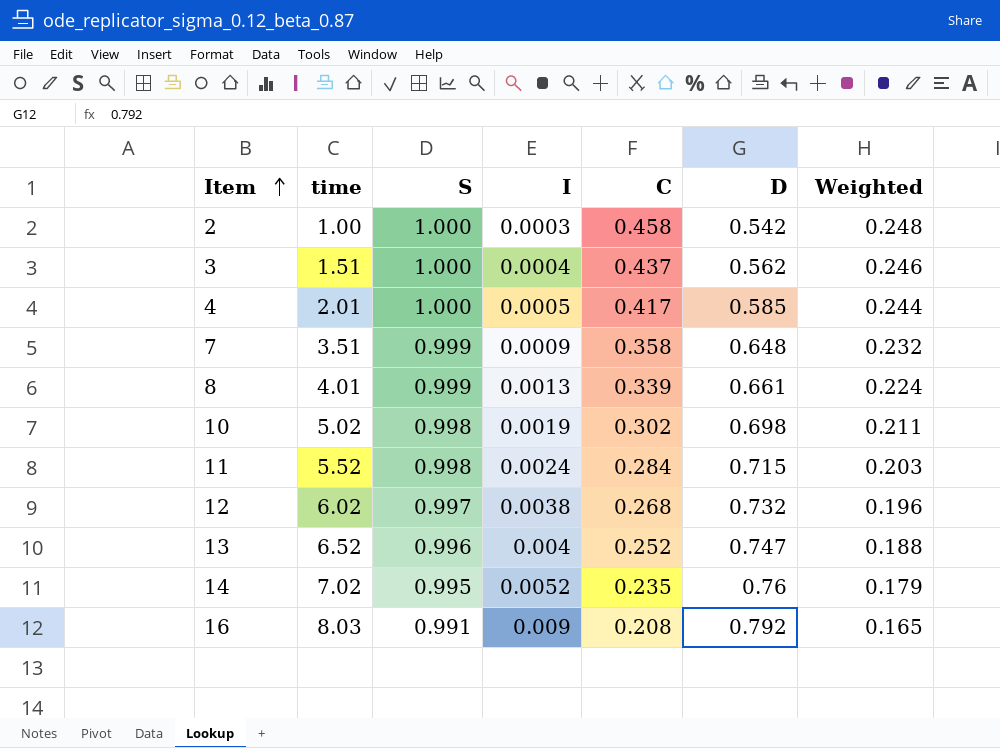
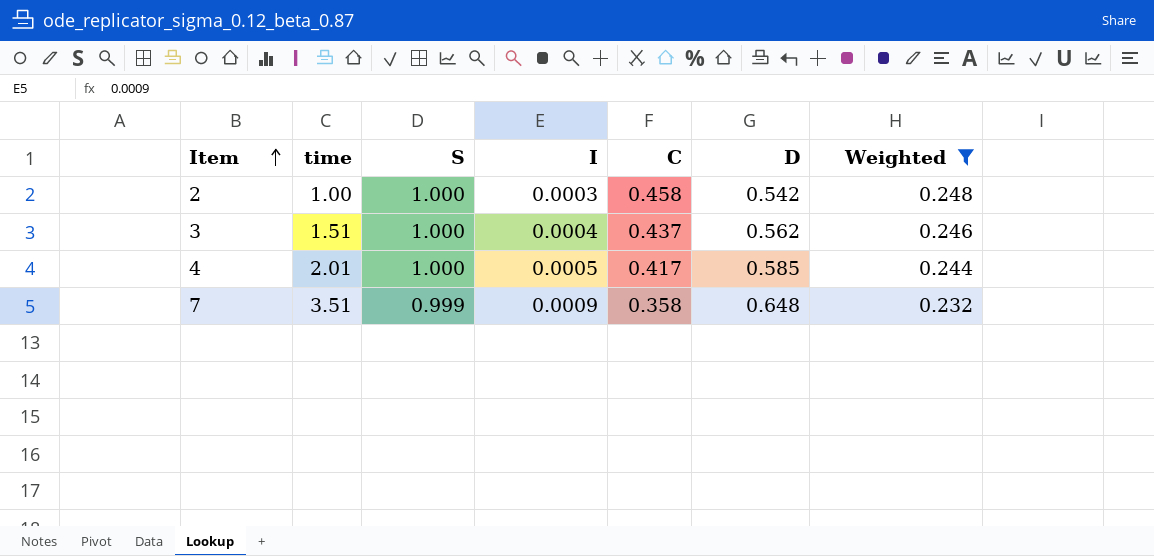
filter: none -> Weighted >= 0.232

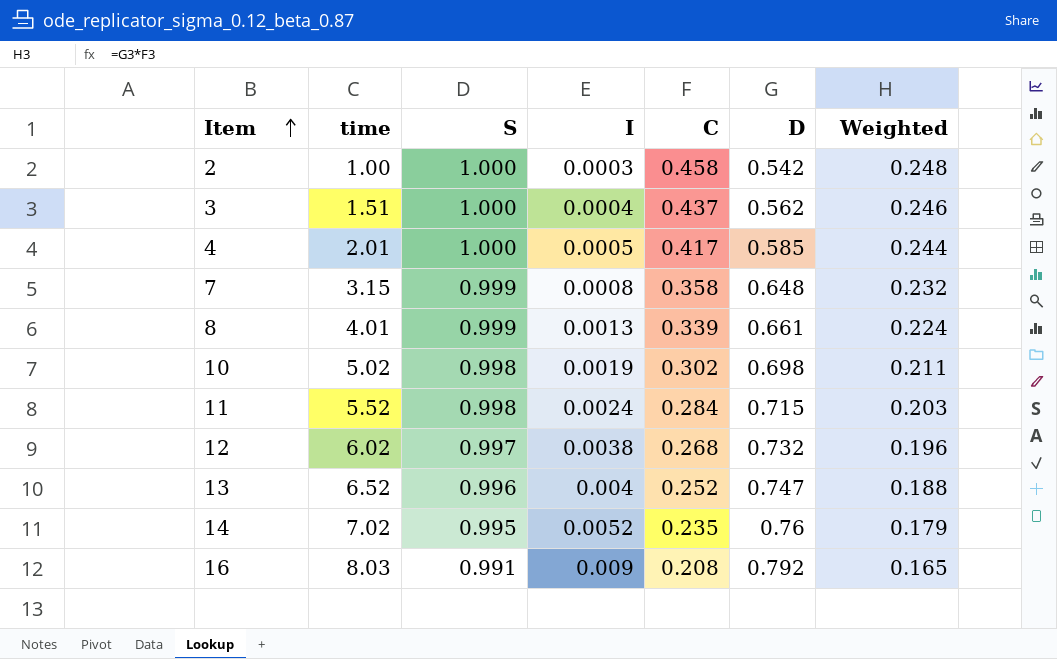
filter: Weighted >= 0.232 -> none
7 | time: 3.51 -> 3.15
7 | I: 0.0009 -> 0.0008

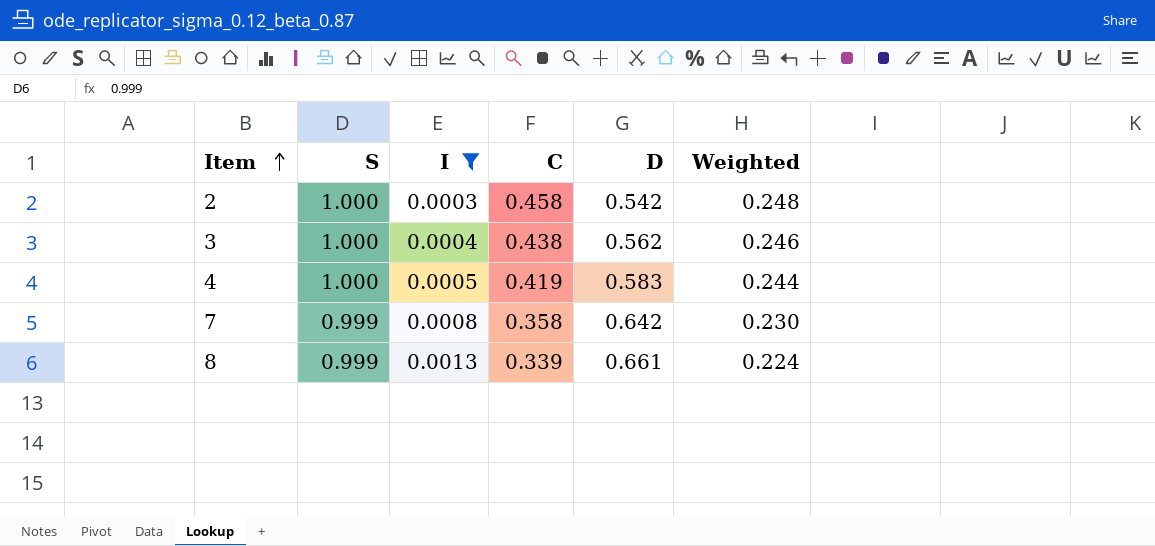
filter: none -> I <= 0.0013
column time | position: 2 -> none
3 | C: 0.437 -> 0.438
4 | C: 0.417 -> 0.419
4 | D: 0.585 -> 0.583
7 | D: 0.648 -> 0.642
7 | Weighted: 0.232 -> 0.230

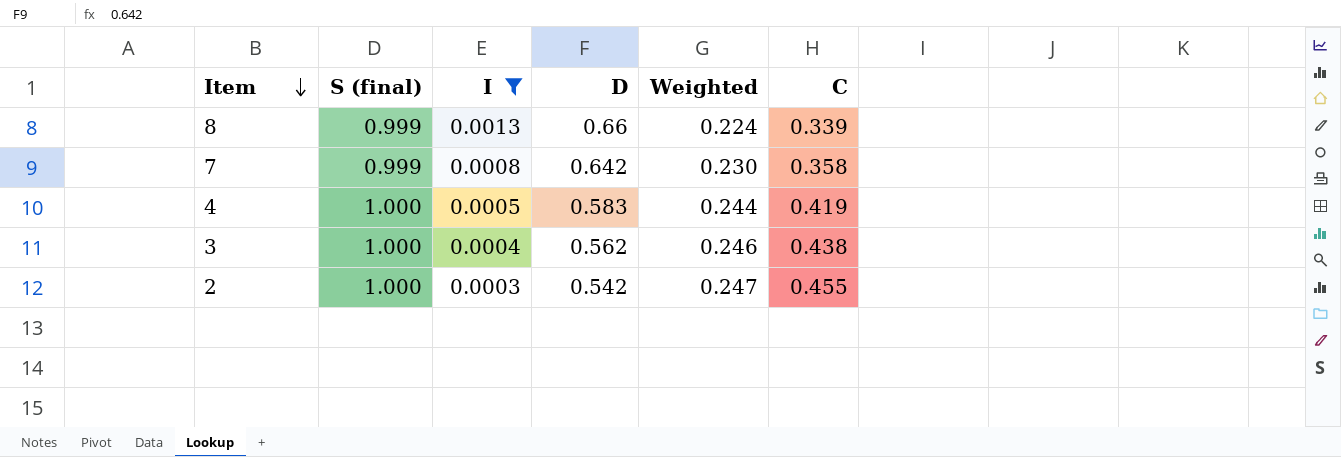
row order: Item ascending -> Item descending
column name: S -> S (final)
column C | position: 4 -> 6
8 | D: 0.661 -> 0.66
2 | Weighted: 0.248 -> 0.247
2 | C: 0.458 -> 0.455

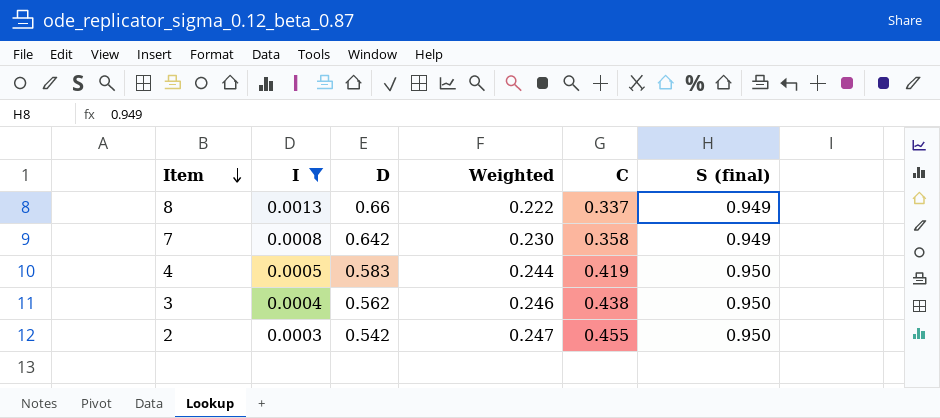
column S (final) | position: 2 -> 6
8 | Weighted: 0.224 -> 0.222
8 | C: 0.339 -> 0.337
8 | S (final): 0.999 -> 0.949
7 | S (final): 0.999 -> 0.949
4 | S (final): 1.000 -> 0.950
3 | S (final): 1.000 -> 0.950
2 | S (final): 1.000 -> 0.950

